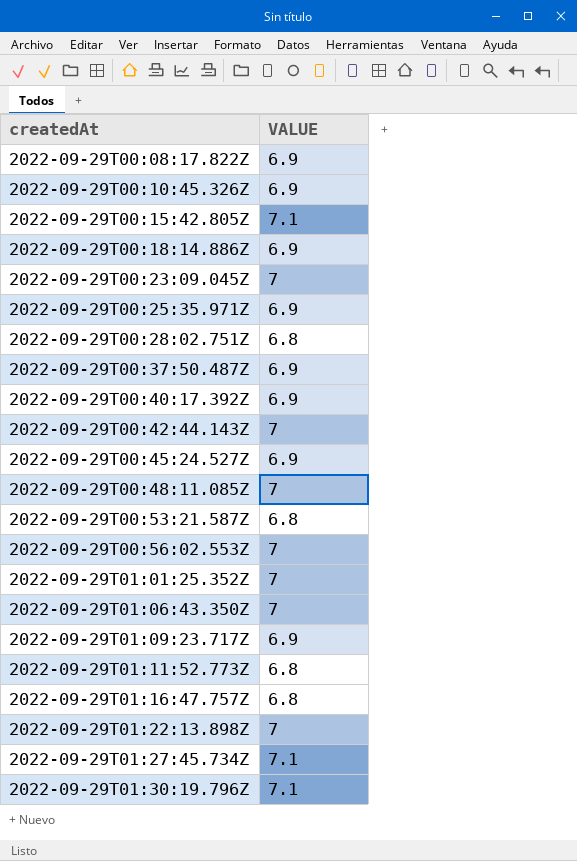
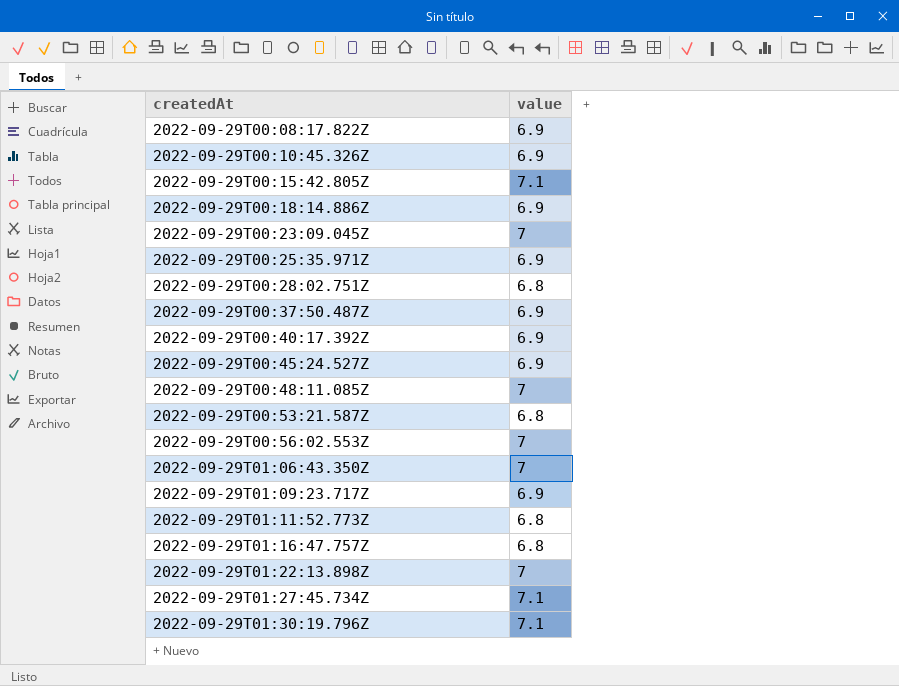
column name: VALUE -> value
row 2022-09-29T00:42:44.143Z: 7 -> none
row 2022-09-29T01:01:25.352Z: 7 -> none

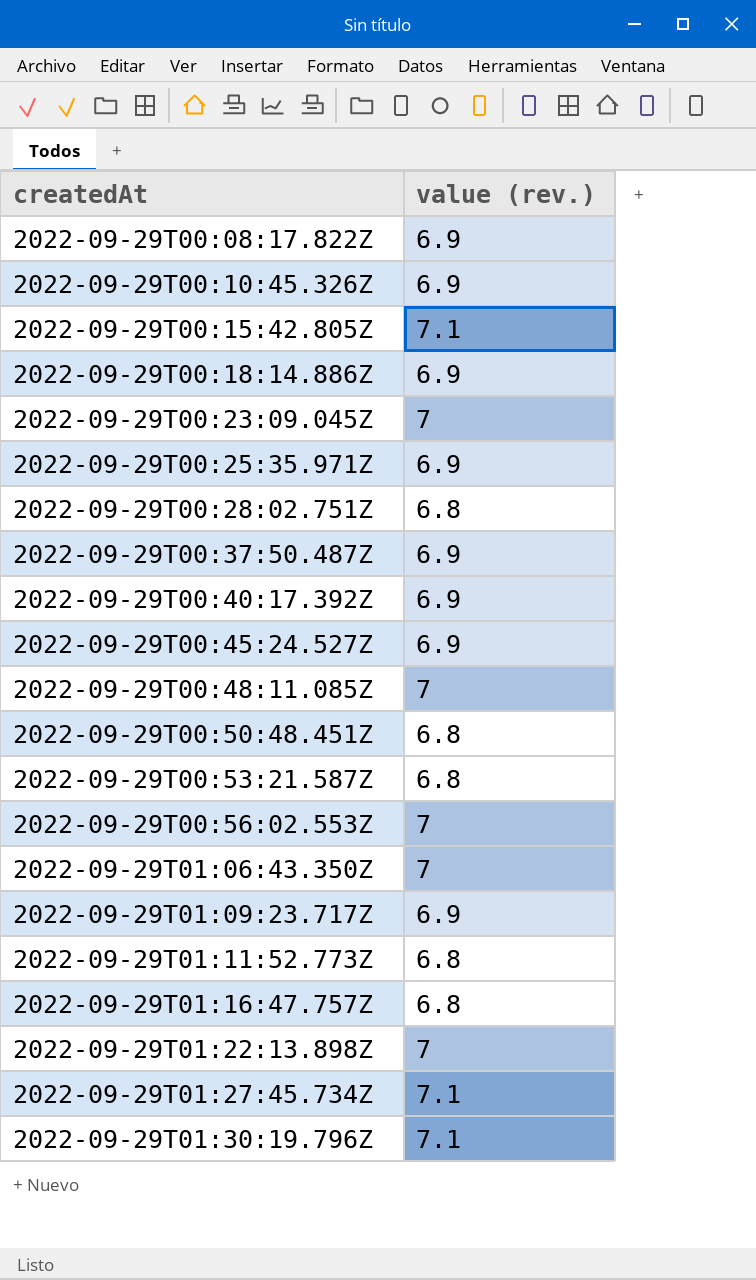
column name: value -> value (rev.)
row 2022-09-29T00:50:48.451Z: none -> 6.8

